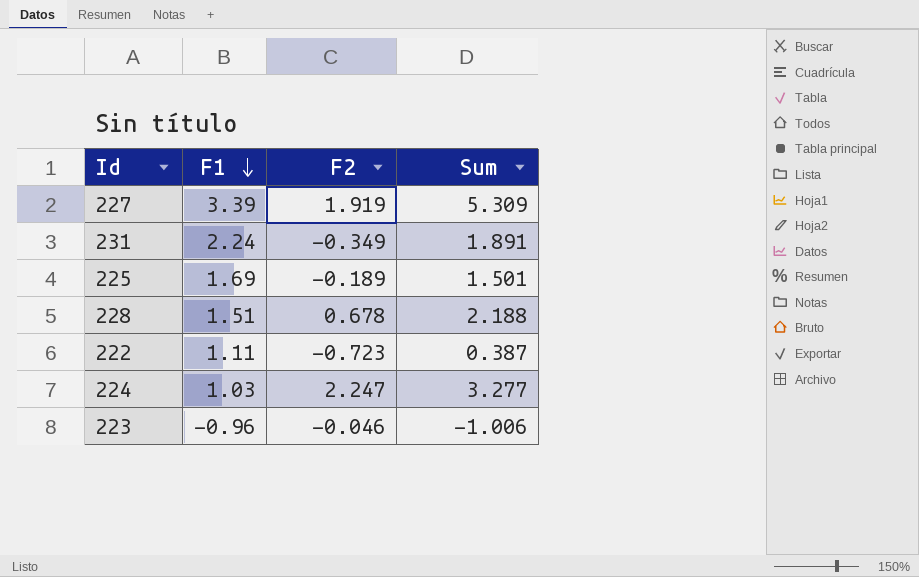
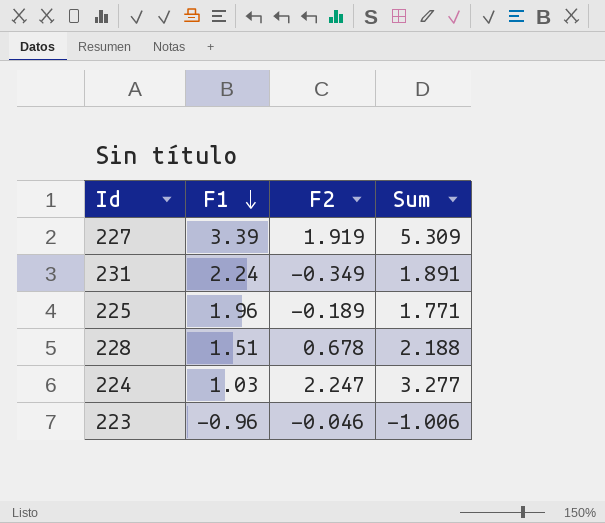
row 222: 1.11 | -0.723 | 0.387 -> none
225 | F1: 1.69 -> 1.96
225 | Sum: 1.501 -> 1.771

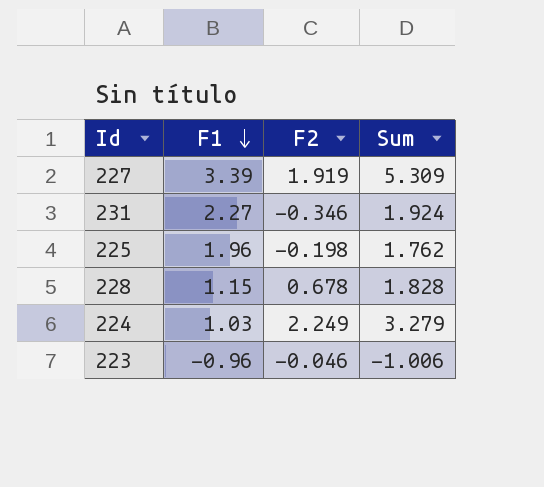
231 | F1: 2.24 -> 2.27
231 | F2: -0.349 -> -0.346
231 | Sum: 1.891 -> 1.924
225 | F2: -0.189 -> -0.198
225 | Sum: 1.771 -> 1.762
228 | F1: 1.51 -> 1.15
228 | Sum: 2.188 -> 1.828
224 | F2: 2.247 -> 2.249
224 | Sum: 3.277 -> 3.279

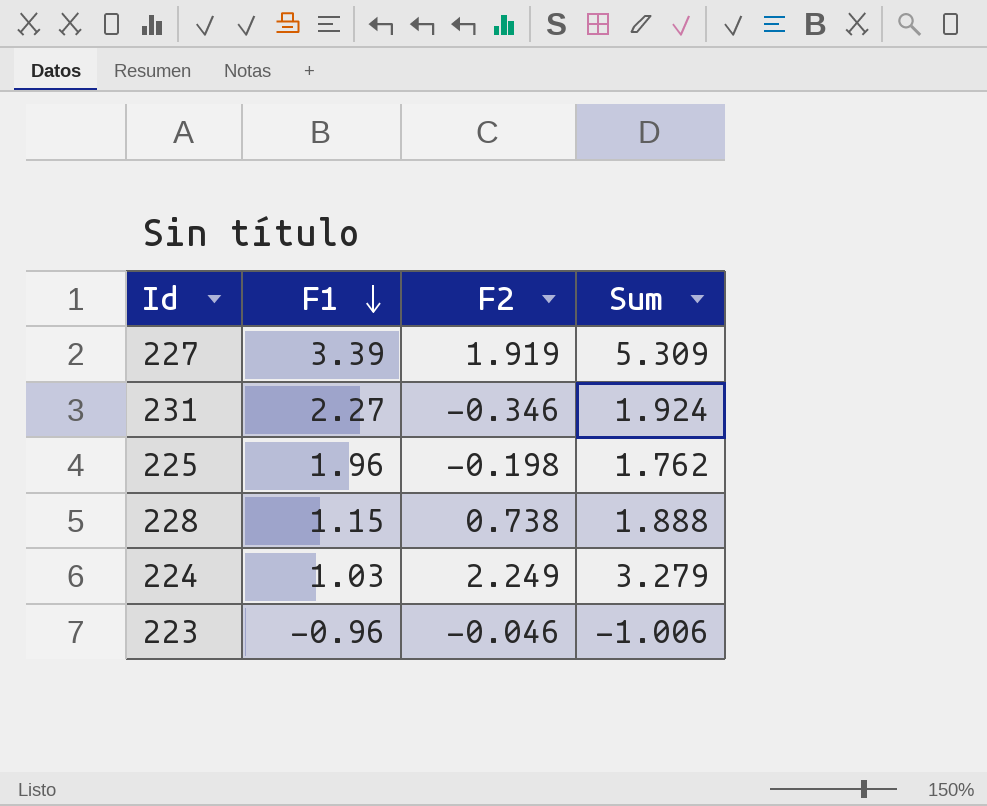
228 | F2: 0.678 -> 0.738
228 | Sum: 1.828 -> 1.888

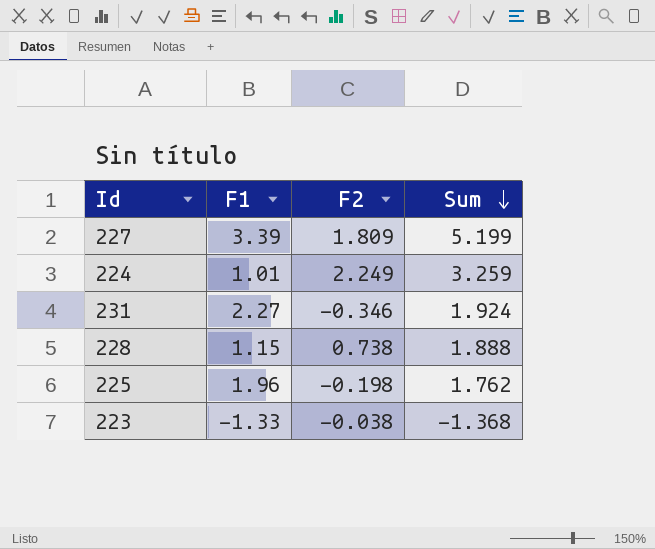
row order: F1 descending -> Sum descending
227 | F2: 1.919 -> 1.809
227 | Sum: 5.309 -> 5.199
224 | F1: 1.03 -> 1.01
224 | Sum: 3.279 -> 3.259
223 | F1: -0.96 -> -1.33
223 | F2: -0.046 -> -0.038
223 | Sum: -1.006 -> -1.368

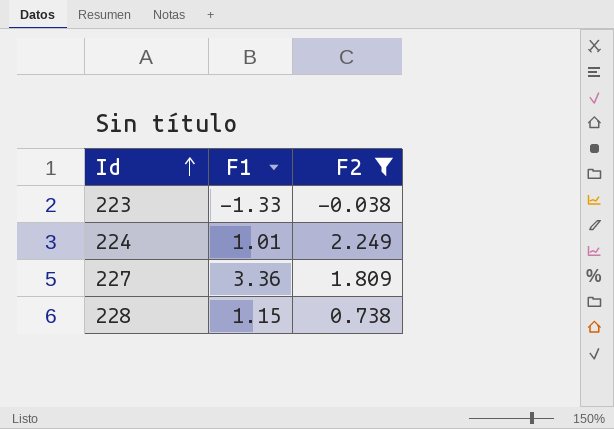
filter: none -> F2 >= -0.038
row order: Sum descending -> Id ascending
column Sum | formula: [F1] + [F2] -> none
227 | F1: 3.39 -> 3.36

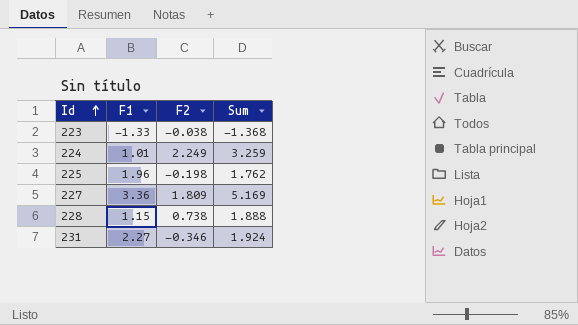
filter: F2 >= -0.038 -> none
column Sum | formula: none -> [F1] + [F2]

